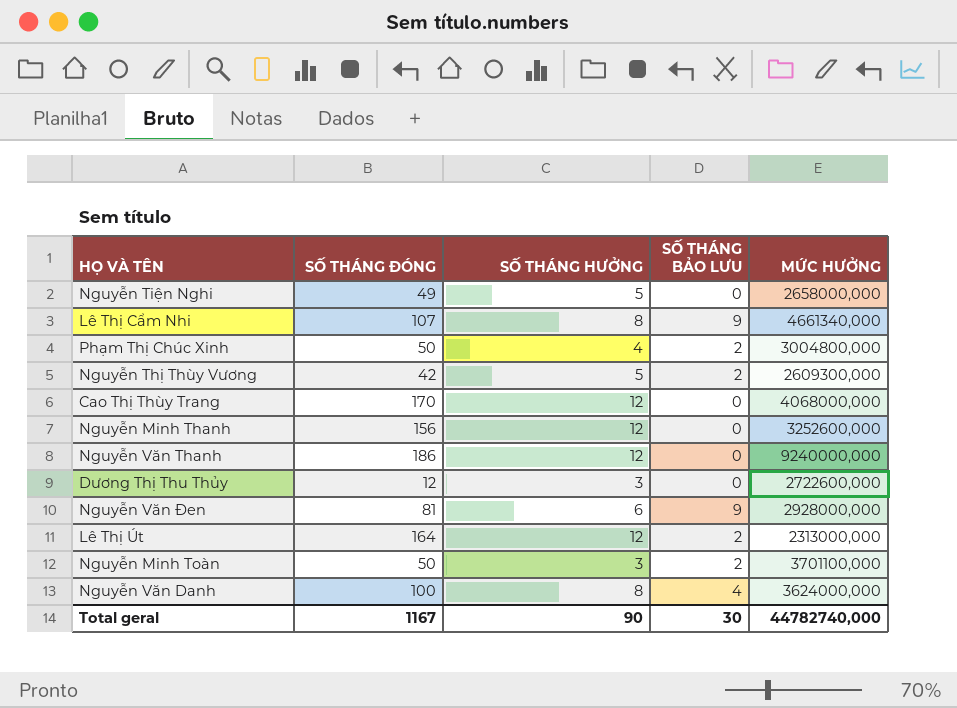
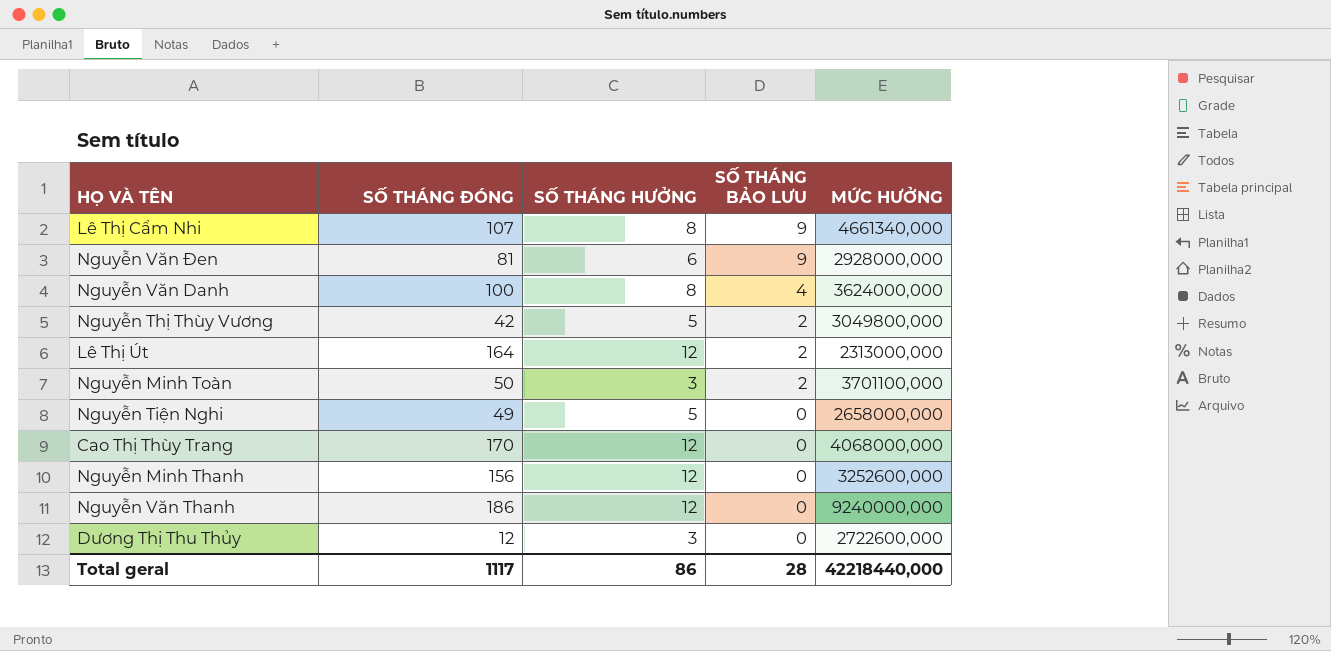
row order: none -> SỐ THÁNG BẢO LƯU descending
row Phạm Thị Chúc Xinh: 50 | 4 | 2 | 3004800,000 -> none
Nguyễn Thị Thùy Vương | MỨC HƯỞNG: 2609300,000 -> 3049800,000
Total geral | SỐ THÁNG ĐÓNG: 1167 -> 1117
Total geral | SỐ THÁNG HƯỞNG: 90 -> 86
Total geral | SỐ THÁNG BẢO LƯU: 30 -> 28
Total geral | MỨC HƯỞNG: 44782740,000 -> 42218440,000

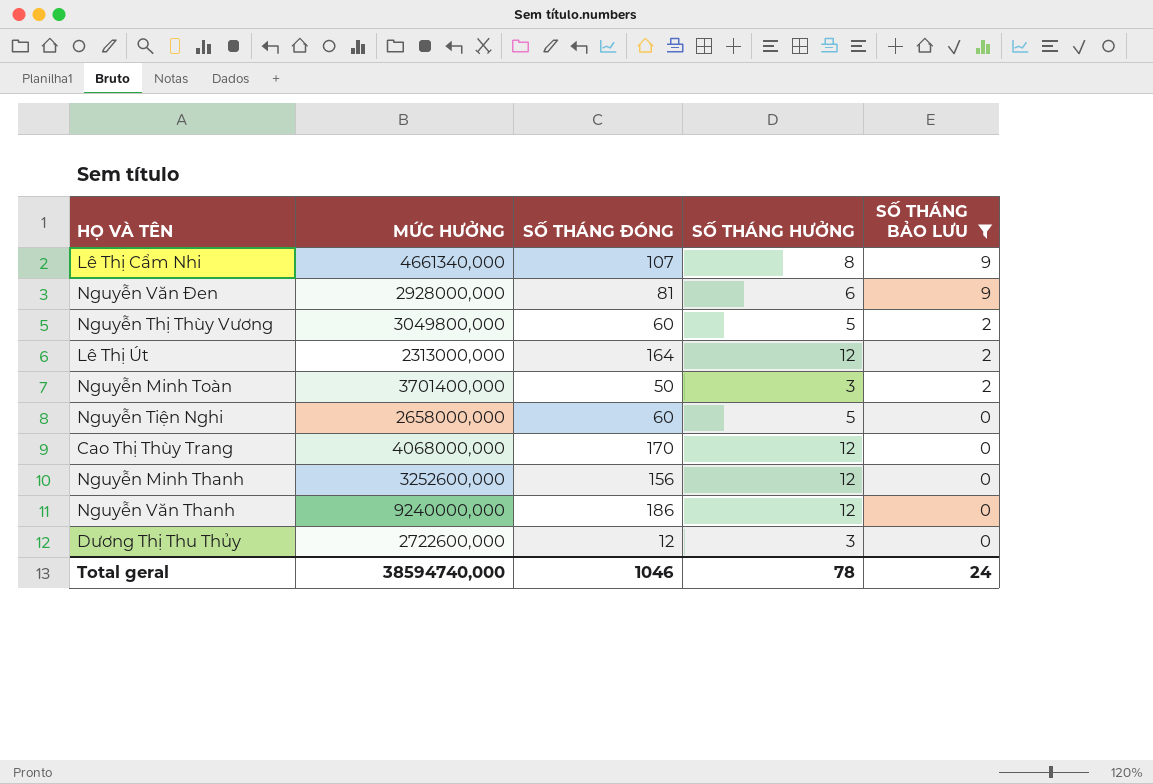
filter: none -> SỐ THÁNG BẢO LƯU != 4
column MỨC HƯỞNG | position: 5 -> 2
Nguyễn Thị Thùy Vương | SỐ THÁNG ĐÓNG: 42 -> 60
Nguyễn Minh Toàn | MỨC HƯỞNG: 3701100,000 -> 3701400,000
Nguyễn Tiện Nghi | SỐ THÁNG ĐÓNG: 49 -> 60
Total geral | MỨC HƯỞNG: 42218440,000 -> 38594740,000
Total geral | SỐ THÁNG ĐÓNG: 1117 -> 1046
Total geral | SỐ THÁNG HƯỞNG: 86 -> 78
Total geral | SỐ THÁNG BẢO LƯU: 28 -> 24

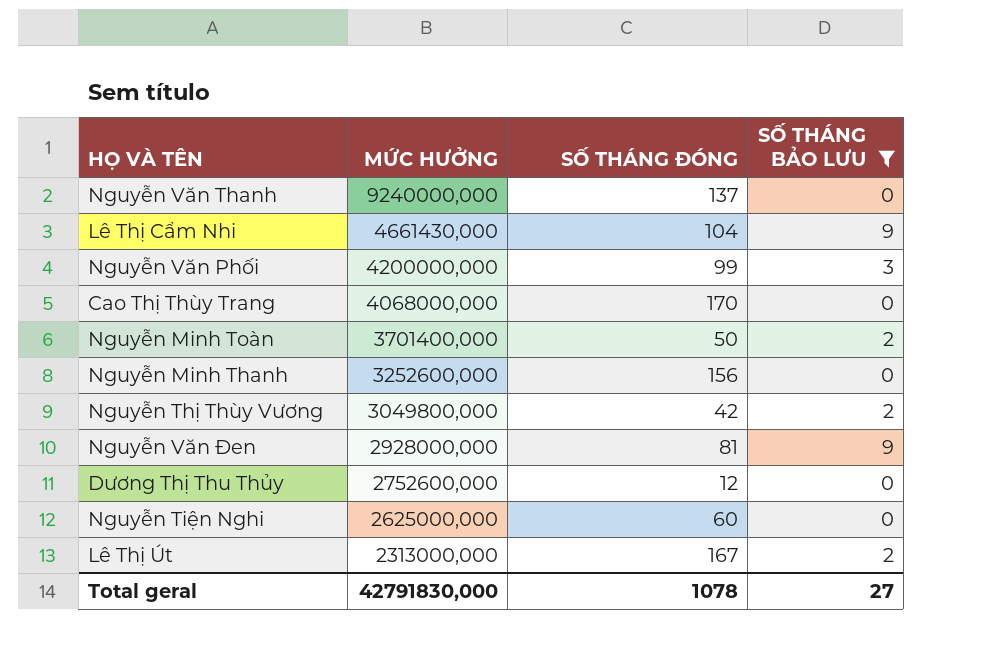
row order: SỐ THÁNG BẢO LƯU descending -> MỨC HƯỞNG descending
column SỐ THÁNG HƯỞNG | position: 4 -> none
Nguyễn Văn Thanh | SỐ THÁNG ĐÓNG: 186 -> 137
Lê Thị Cẩm Nhi | MỨC HƯỞNG: 4661340,000 -> 4661430,000
Lê Thị Cẩm Nhi | SỐ THÁNG ĐÓNG: 107 -> 104
row Nguyễn Văn Phối: none -> 4200000,000 | 99 | 3
Nguyễn Thị Thùy Vương | SỐ THÁNG ĐÓNG: 60 -> 42
Dương Thị Thu Thủy | MỨC HƯỞNG: 2722600,000 -> 2752600,000
Nguyễn Tiện Nghi | MỨC HƯỞNG: 2658000,000 -> 2625000,000
Lê Thị Út | SỐ THÁNG ĐÓNG: 164 -> 167
Total geral | MỨC HƯỞNG: 38594740,000 -> 42791830,000
Total geral | SỐ THÁNG ĐÓNG: 1046 -> 1078
Total geral | SỐ THÁNG BẢO LƯU: 24 -> 27

